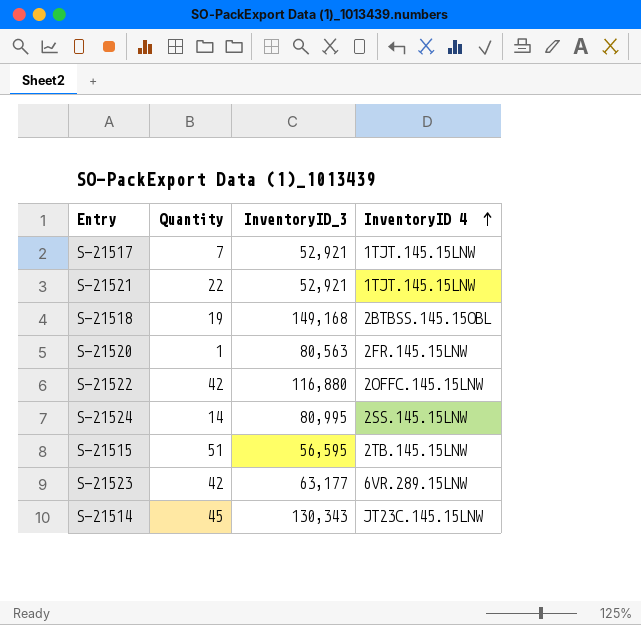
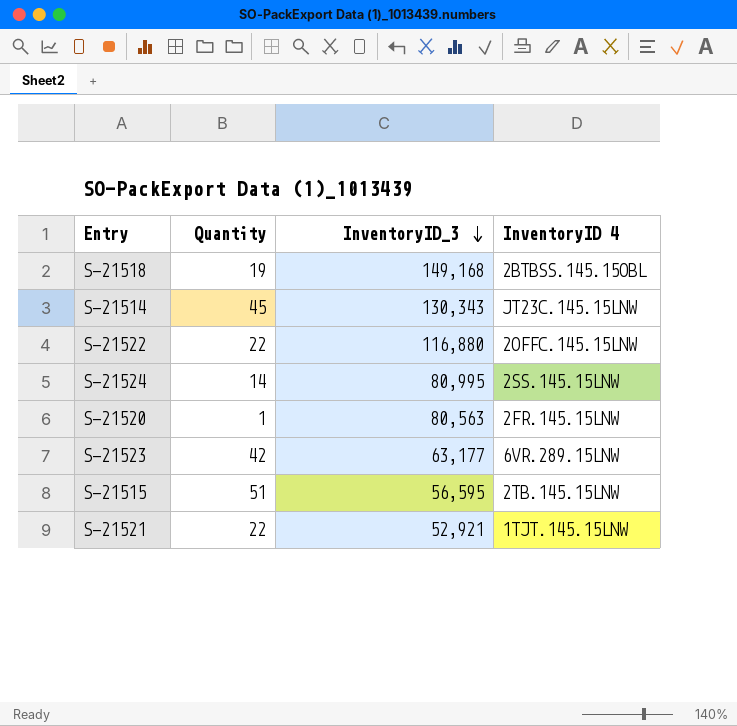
row order: InventoryID 4 ascending -> InventoryID_3 descending
row S-21517: 7 | 52,921 | 1TJT.145.15LNW -> none
S-21522 | Quantity: 42 -> 22

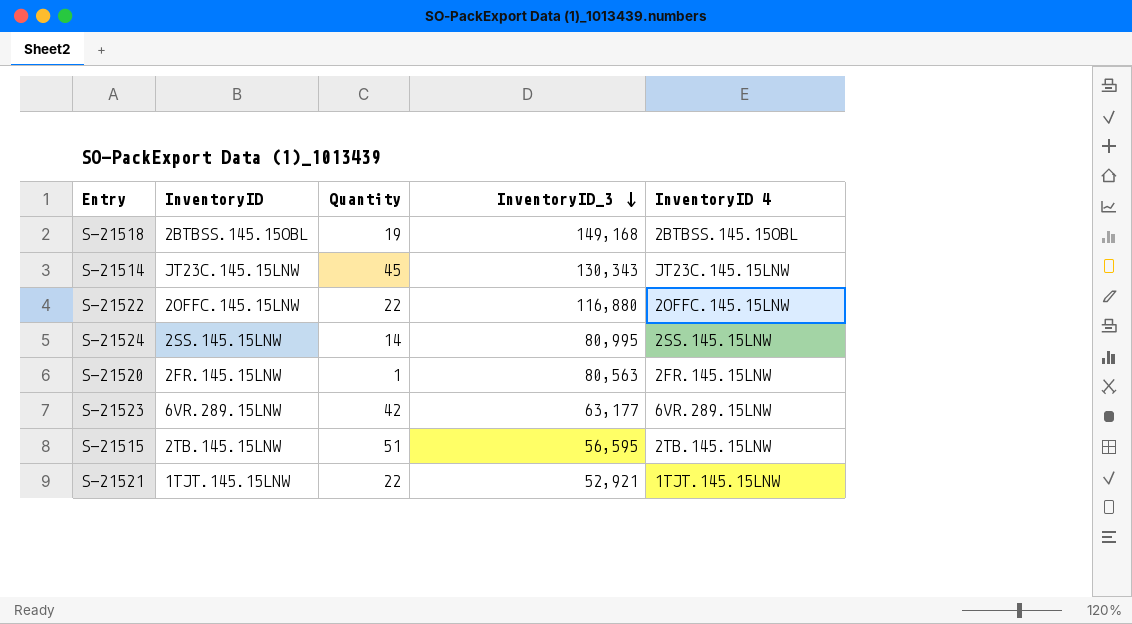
column InventoryID | position: none -> 2

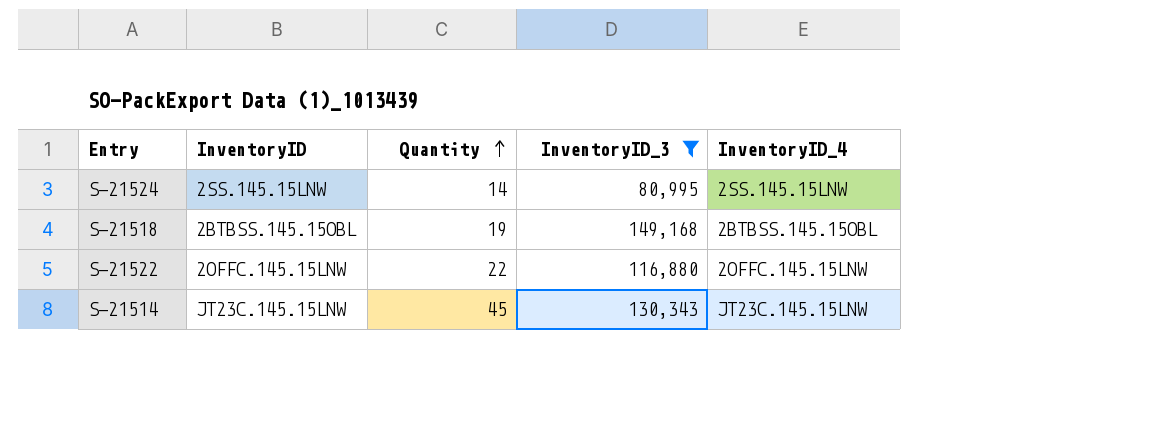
filter: none -> InventoryID_3 >= 80,995
row order: InventoryID_3 descending -> Quantity ascending
column name: InventoryID 4 -> InventoryID_4

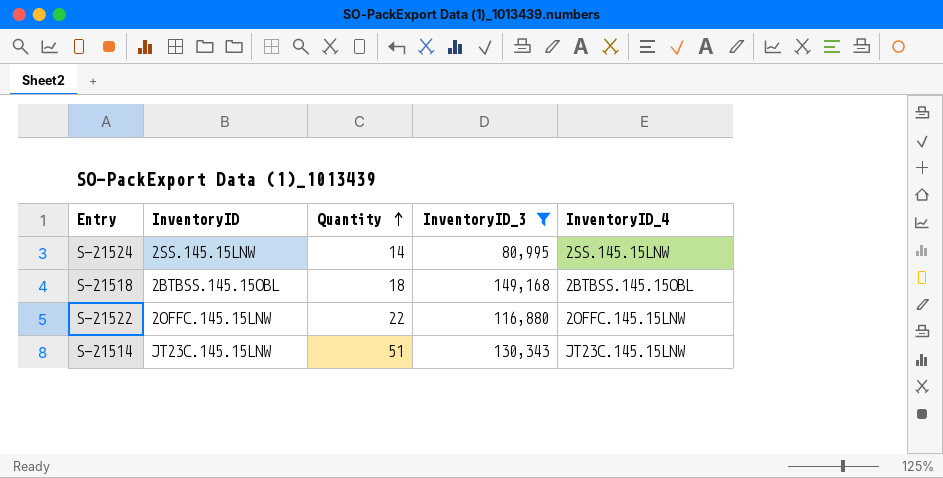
S-21518 | Quantity: 19 -> 18
S-21514 | Quantity: 45 -> 51

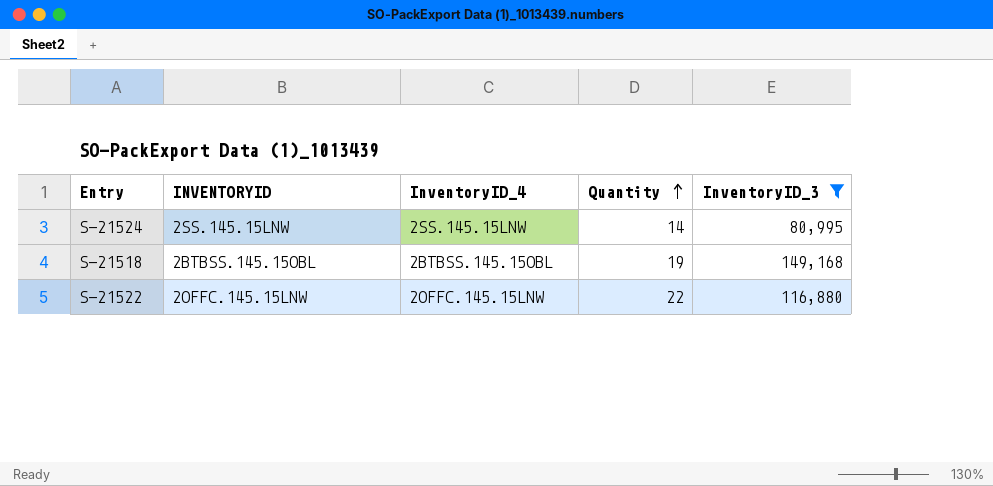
column name: InventoryID -> INVENTORYID
column InventoryID_4 | position: 5 -> 3
row S-21514: JT23C.145.15LNW | 51 | 130,343 | JT23C.145.15LNW -> none
S-21518 | Quantity: 18 -> 19

